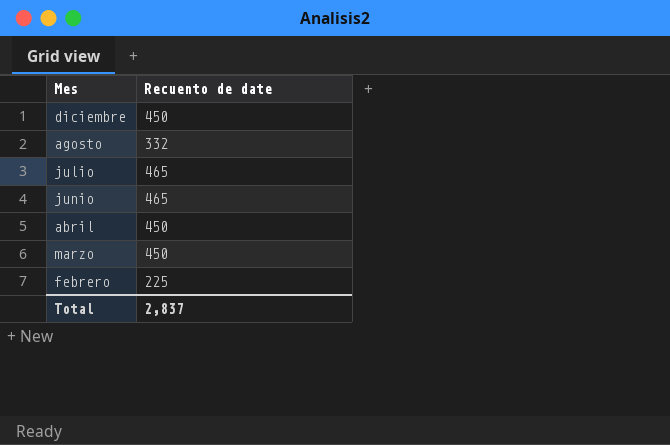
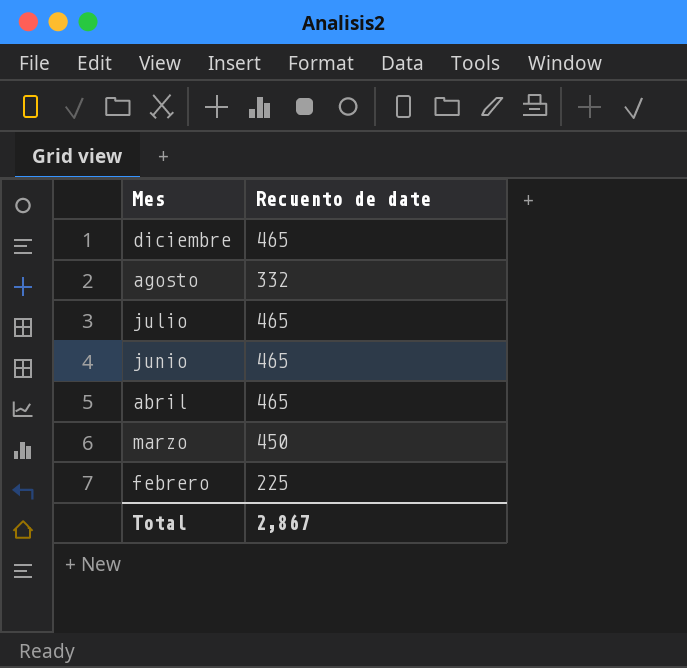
diciembre | Recuento de date: 450 -> 465
abril | Recuento de date: 450 -> 465
Total | Recuento de date: 2,837 -> 2,867

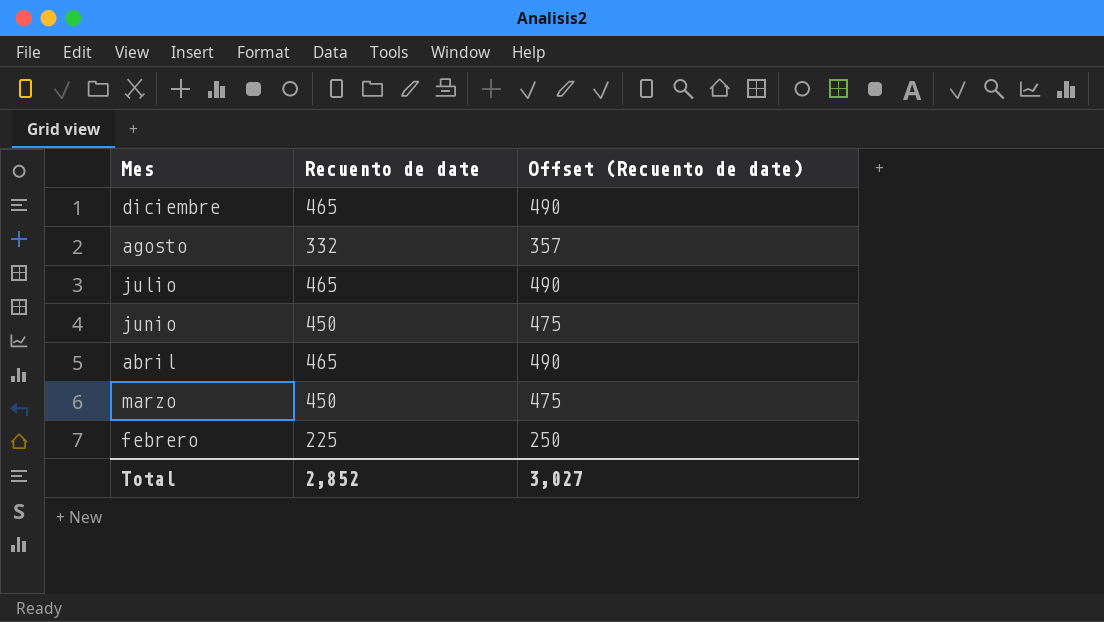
column Offset (Recuento de date) | formula: none -> [Recuento de date] + 25
junio | Recuento de date: 465 -> 450
Total | Recuento de date: 2,867 -> 2,852

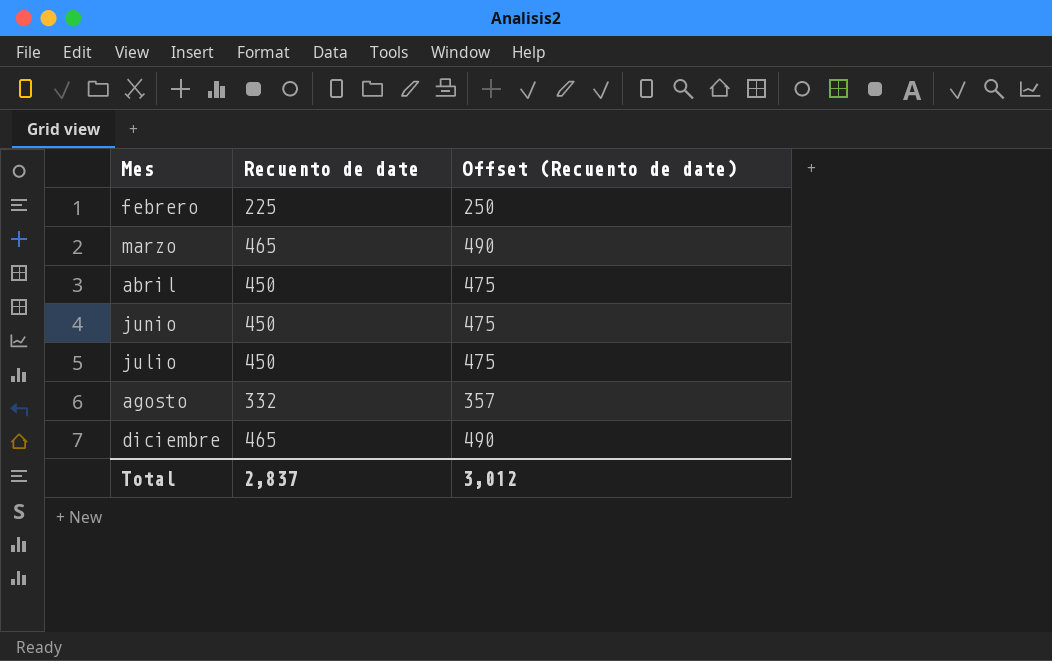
row order: Mes descending -> Mes ascending
marzo | Recuento de date: 450 -> 465
marzo | Offset (Recuento de date): 475 -> 490
abril | Recuento de date: 465 -> 450
abril | Offset (Recuento de date): 490 -> 475
julio | Recuento de date: 465 -> 450
julio | Offset (Recuento de date): 490 -> 475
Total | Recuento de date: 2,852 -> 2,837
Total | Offset (Recuento de date): 3,027 -> 3,012

